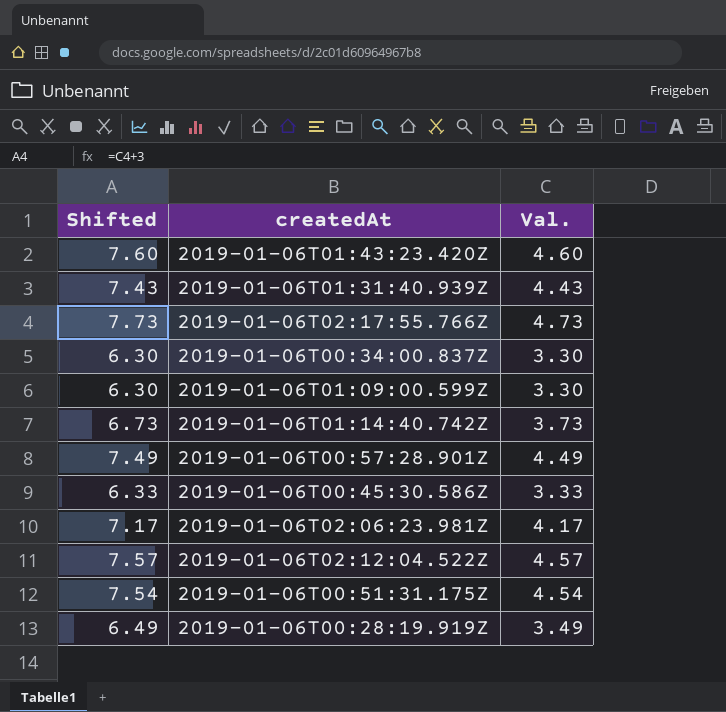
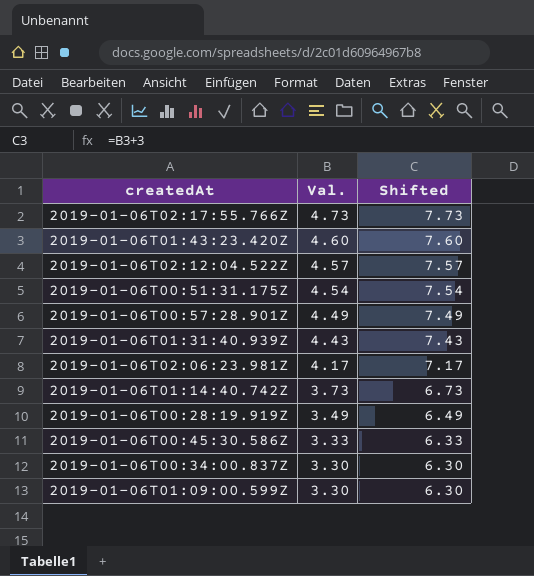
row order: none -> Val. descending
column Shifted | position: 1 -> 3

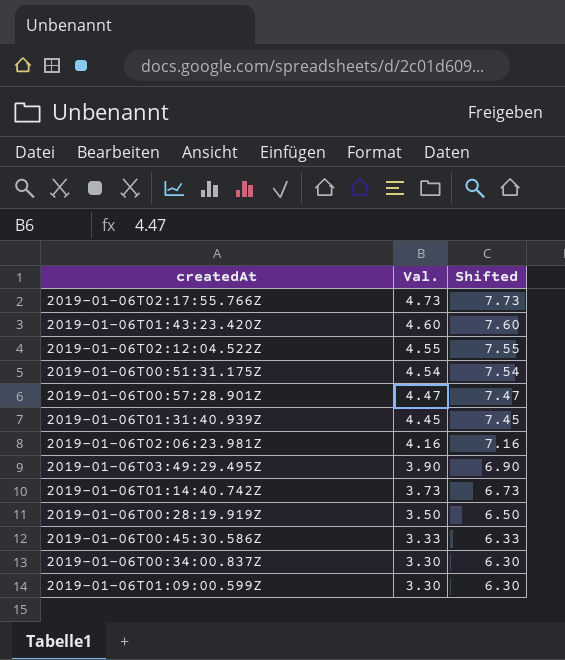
2019-01-06T02:12:04.522Z | Val.: 4.57 -> 4.55
2019-01-06T02:12:04.522Z | Shifted: 7.57 -> 7.55
2019-01-06T00:57:28.901Z | Val.: 4.49 -> 4.47
2019-01-06T00:57:28.901Z | Shifted: 7.49 -> 7.47
2019-01-06T01:31:40.939Z | Val.: 4.43 -> 4.45
2019-01-06T01:31:40.939Z | Shifted: 7.43 -> 7.45
2019-01-06T02:06:23.981Z | Val.: 4.17 -> 4.16
2019-01-06T02:06:23.981Z | Shifted: 7.17 -> 7.16
row 2019-01-06T03:49:29.495Z: none -> 3.90 | 6.90
2019-01-06T00:28:19.919Z | Val.: 3.49 -> 3.50
2019-01-06T00:28:19.919Z | Shifted: 6.49 -> 6.50

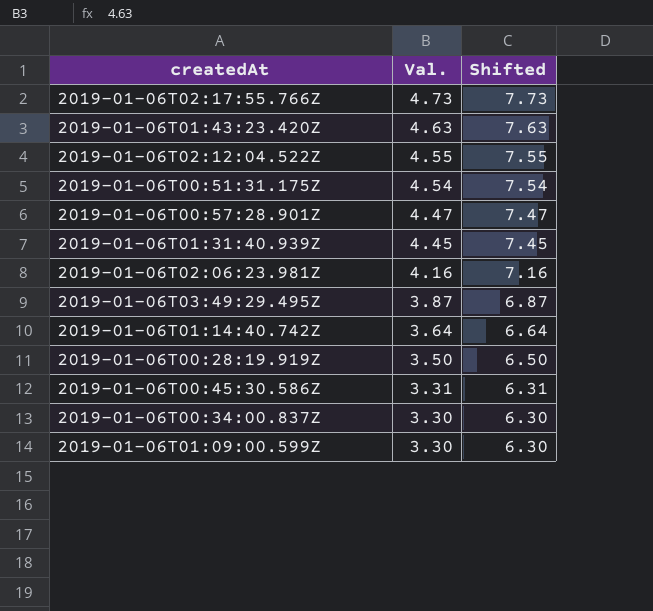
2019-01-06T01:43:23.420Z | Val.: 4.60 -> 4.63
2019-01-06T01:43:23.420Z | Shifted: 7.60 -> 7.63
2019-01-06T03:49:29.495Z | Val.: 3.90 -> 3.87
2019-01-06T03:49:29.495Z | Shifted: 6.90 -> 6.87
2019-01-06T01:14:40.742Z | Val.: 3.73 -> 3.64
2019-01-06T01:14:40.742Z | Shifted: 6.73 -> 6.64
2019-01-06T00:45:30.586Z | Val.: 3.33 -> 3.31
2019-01-06T00:45:30.586Z | Shifted: 6.33 -> 6.31

